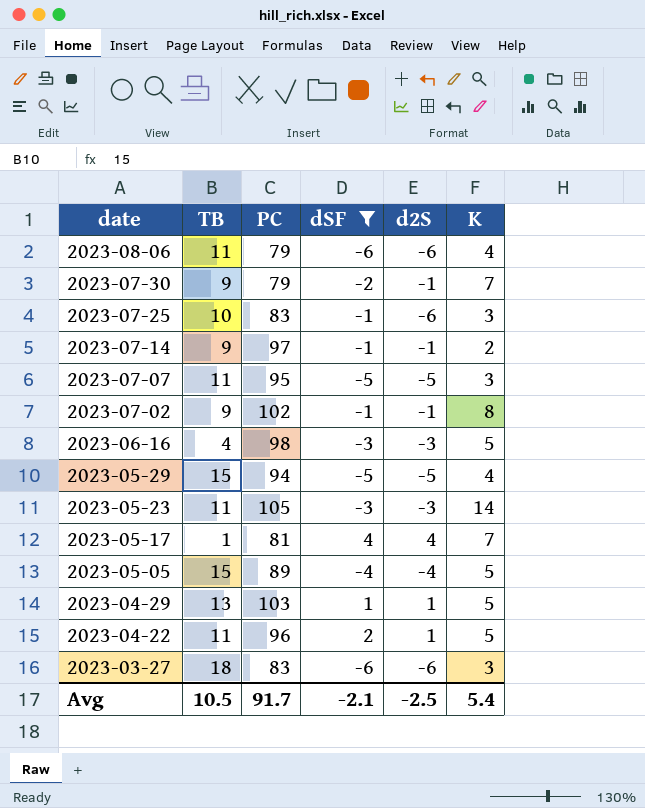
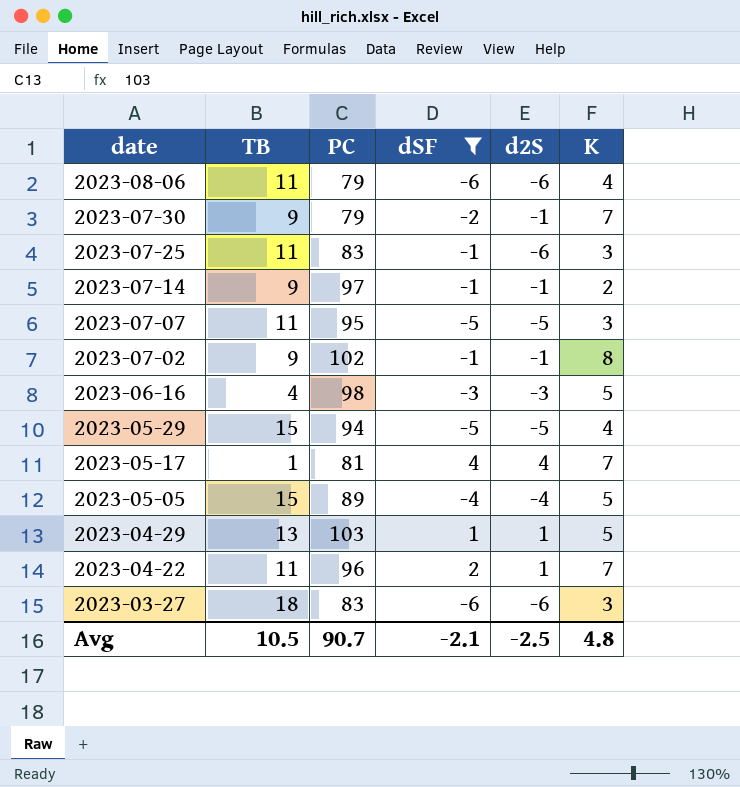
row 2023-05-23: 11 | 105 | -3 | -3 | 14 -> none
2023-07-25 | TB: 10 -> 11
2023-04-22 | K: 5 -> 7
Avg | PC: 91.7 -> 90.7
Avg | K: 5.4 -> 4.8

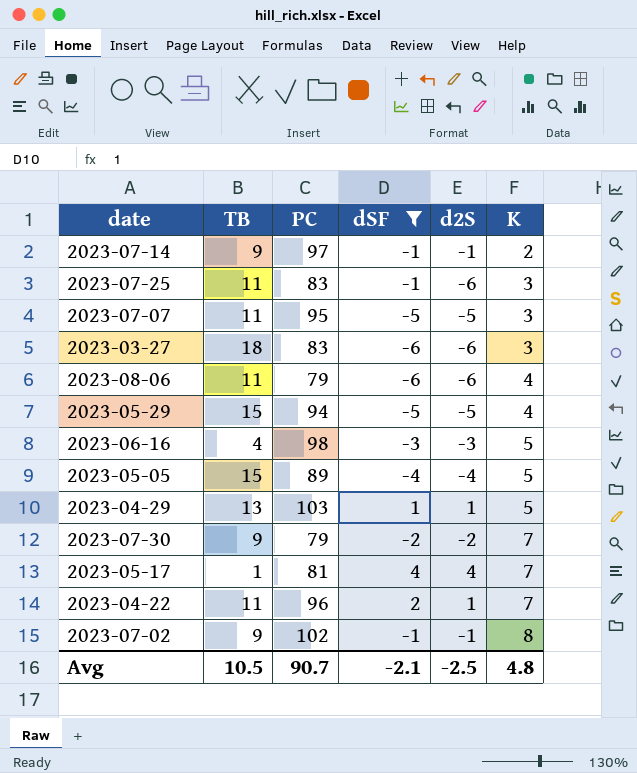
row order: date descending -> K ascending
2023-07-30 | d2S: -1 -> -2

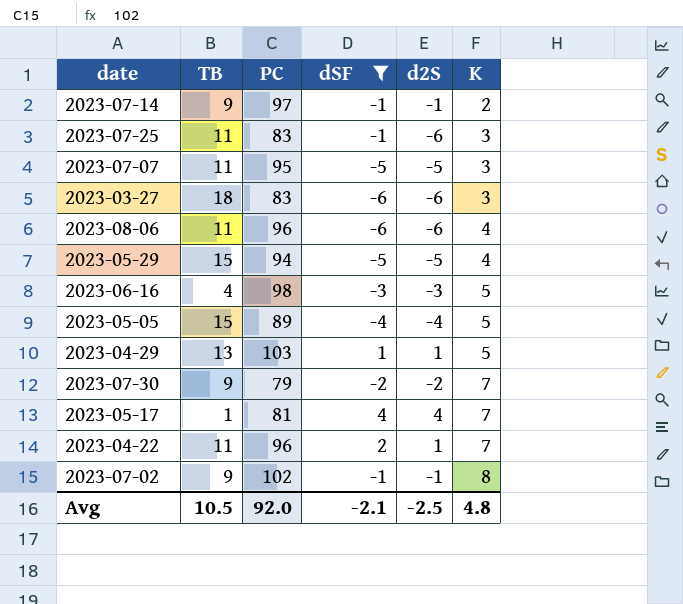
2023-08-06 | PC: 79 -> 96
Avg | PC: 90.7 -> 92.0

